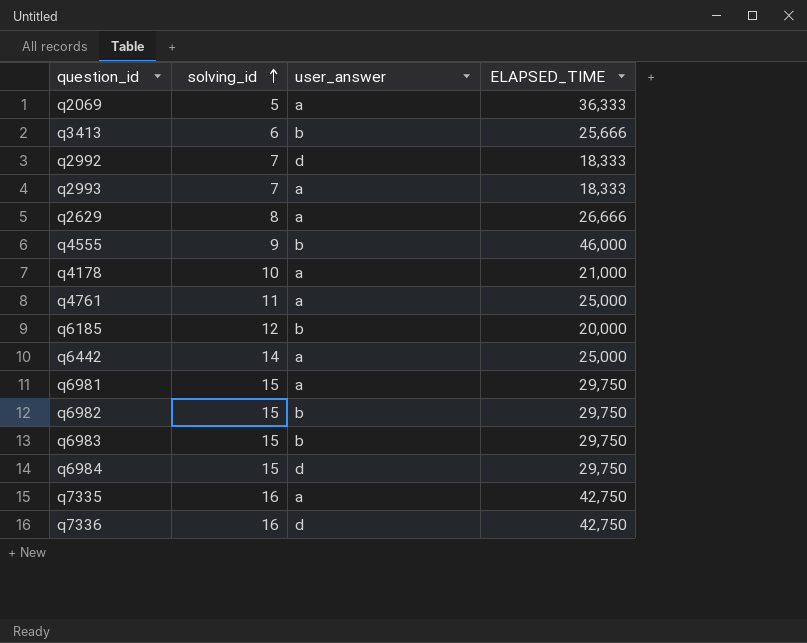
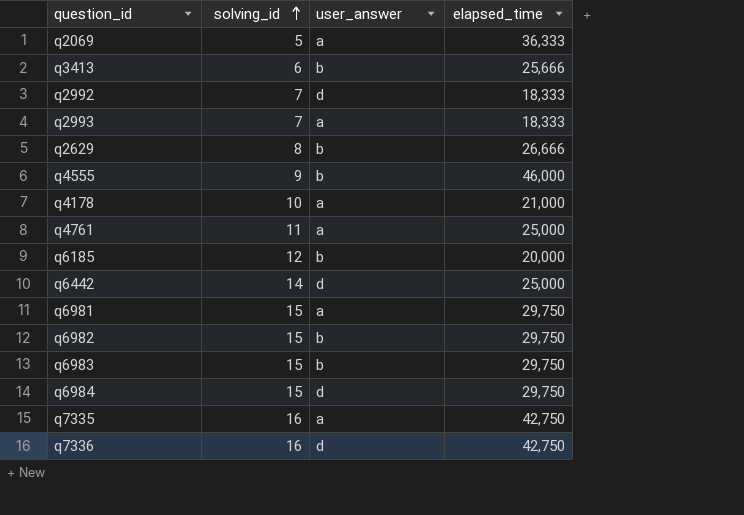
column name: ELAPSED_TIME -> elapsed_time
q2629 | user_answer: a -> b
q6442 | user_answer: a -> d

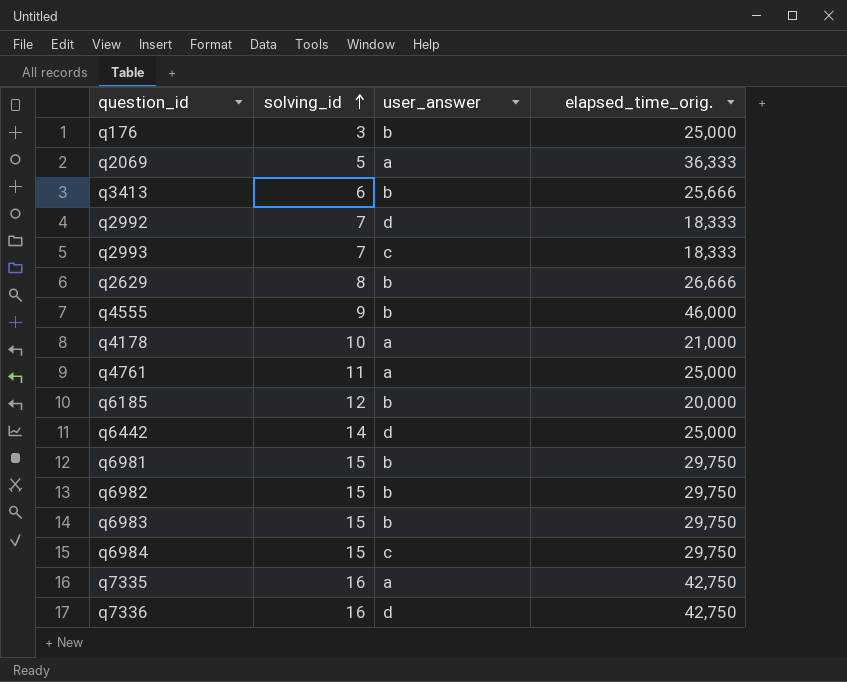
column name: elapsed_time -> elapsed_time_orig.
row q176: none -> 3 | b | 25,000
q2993 | user_answer: a -> c
q6981 | user_answer: a -> b
q6984 | user_answer: d -> c

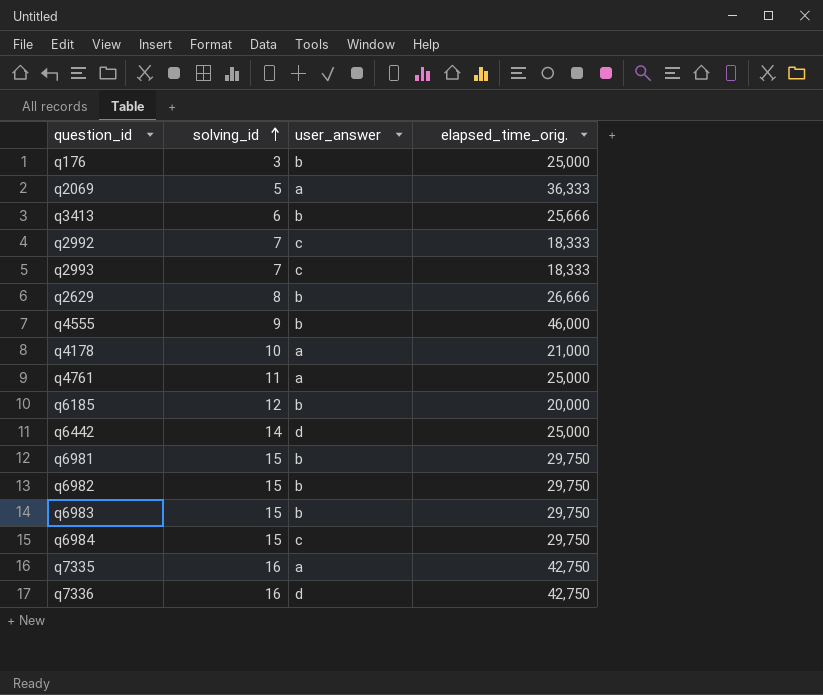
q2992 | user_answer: d -> c

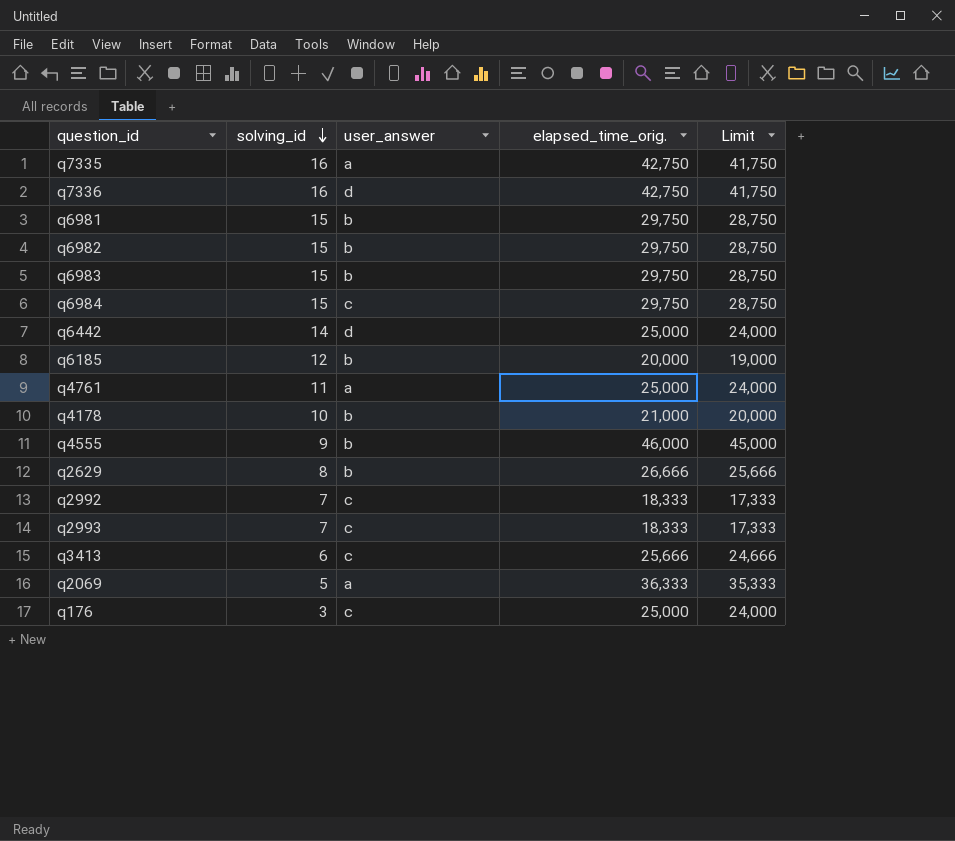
row order: solving_id ascending -> solving_id descending
column Limit | formula: none -> [elapsed_time_orig.] - 1000
q4178 | user_answer: a -> b
q3413 | user_answer: b -> c
q176 | user_answer: b -> c

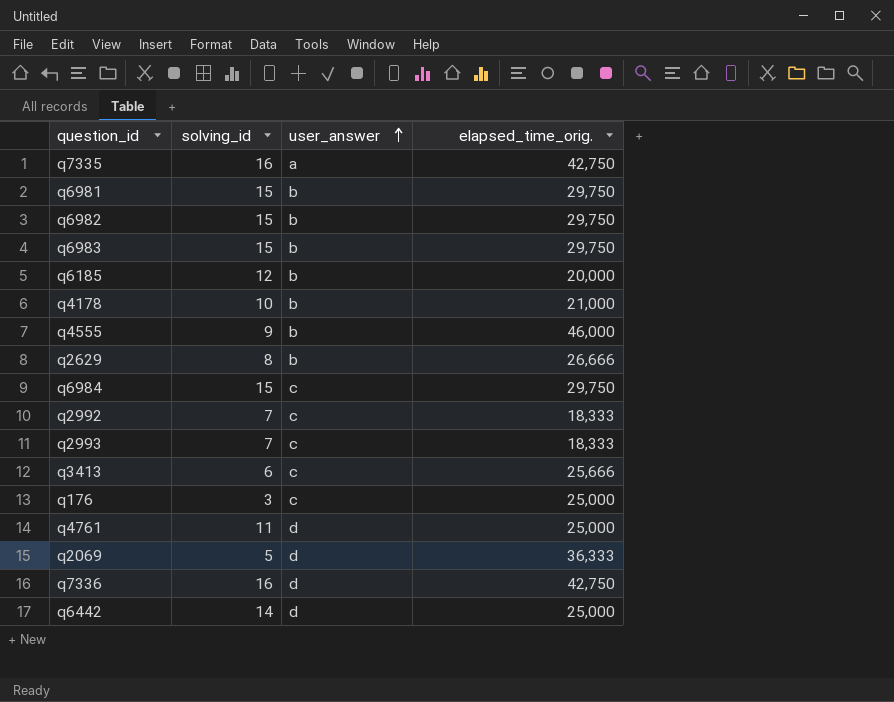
row order: solving_id descending -> user_answer ascending
column Limit | formula: [elapsed_time_orig.] - 1000 -> none
q4761 | user_answer: a -> d
q2069 | user_answer: a -> d

